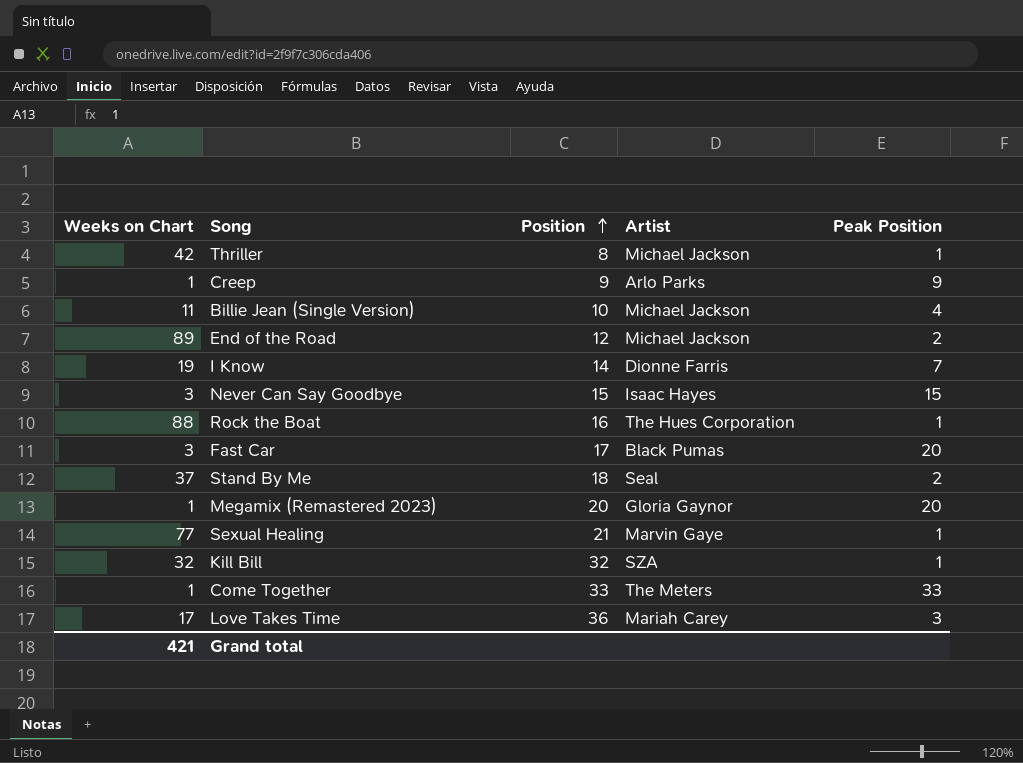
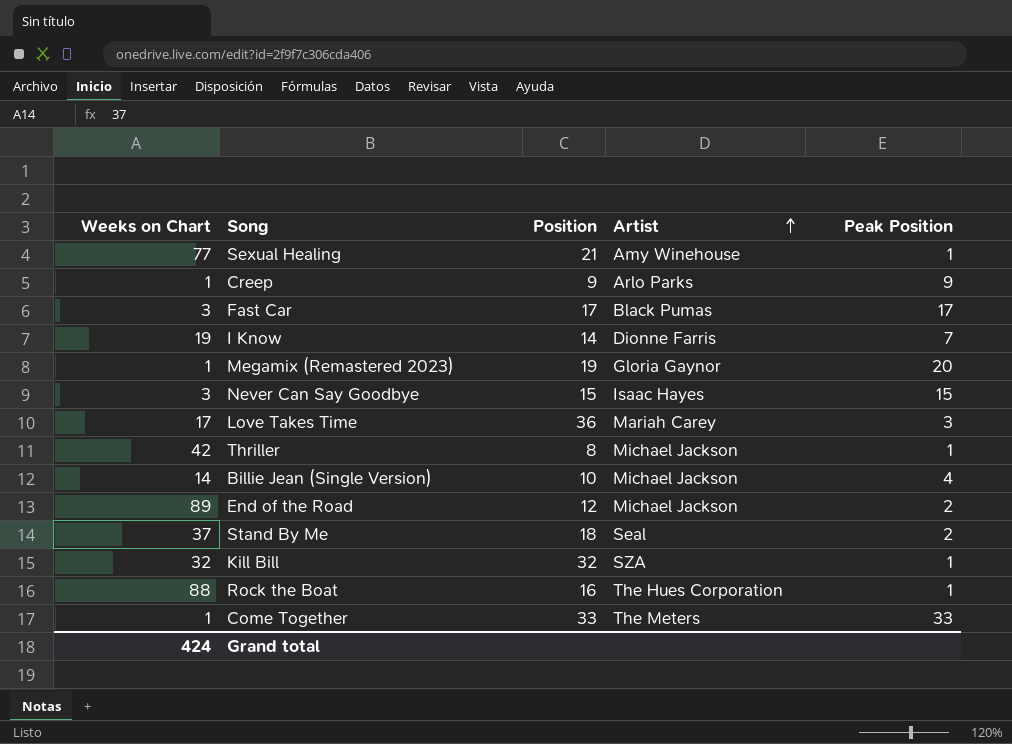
row order: Position ascending -> Artist ascending
Sexual Healing | Artist: Marvin Gaye -> Amy Winehouse
Fast Car | Peak Position: 20 -> 17
Megamix (Remastered 2023) | Position: 20 -> 19
Billie Jean (Single Version) | Weeks on Chart: 11 -> 14
Grand total | Weeks on Chart: 421 -> 424

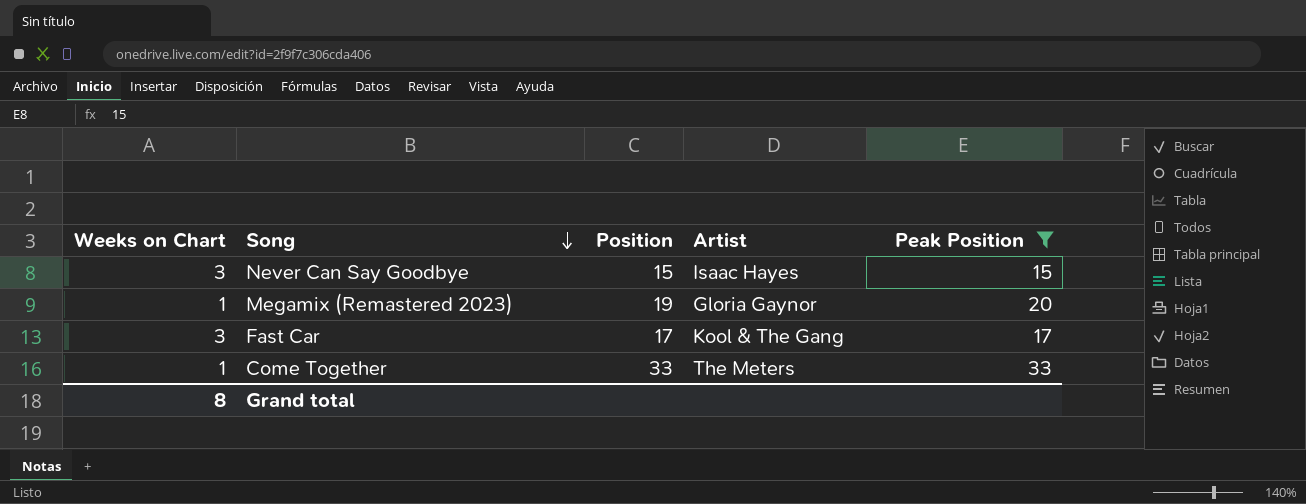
filter: none -> Peak Position >= 15
row order: Artist ascending -> Song descending
Fast Car | Artist: Black Pumas -> Kool & The Gang
Grand total | Weeks on Chart: 424 -> 8

